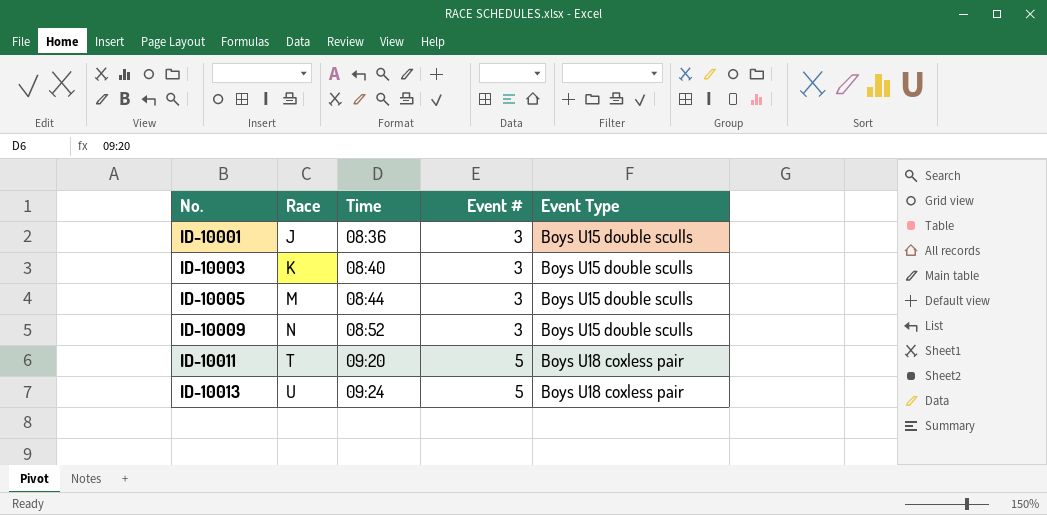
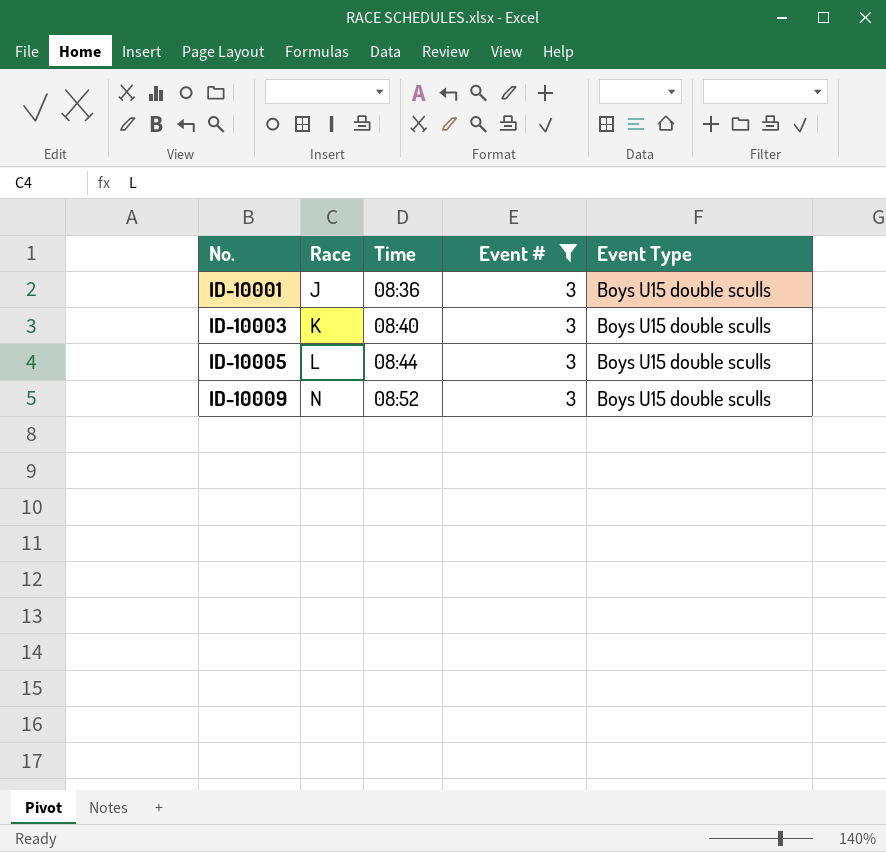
filter: none -> Event # = 3
ID-10005 | Race: M -> L

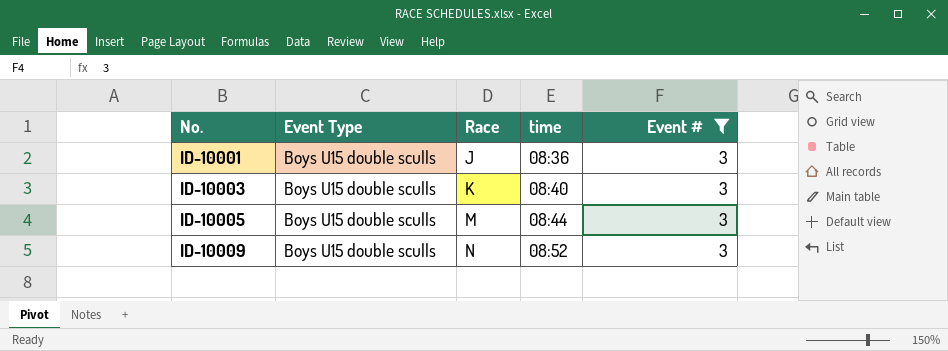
column Event Type | position: 5 -> 2
column name: Time -> time
ID-10005 | Race: L -> M

